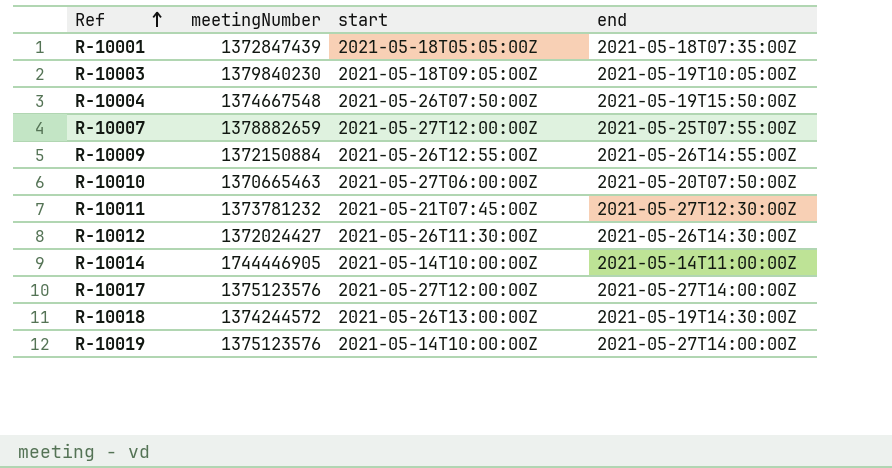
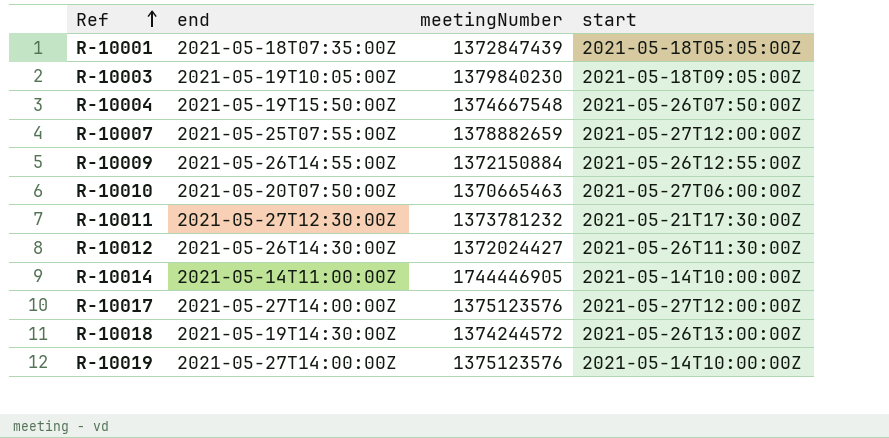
column end | position: 4 -> 2
R-10011 | start: 2021-05-21T07:45:00Z -> 2021-05-21T17:30:00Z

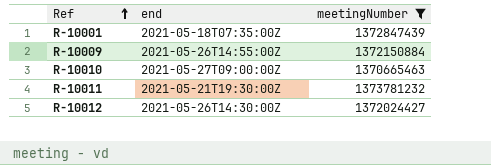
filter: none -> meetingNumber <= 1373781232
column start | position: 4 -> none
R-10010 | end: 2021-05-20T07:50:00Z -> 2021-05-27T09:00:00Z
R-10011 | end: 2021-05-27T12:30:00Z -> 2021-05-21T19:30:00Z

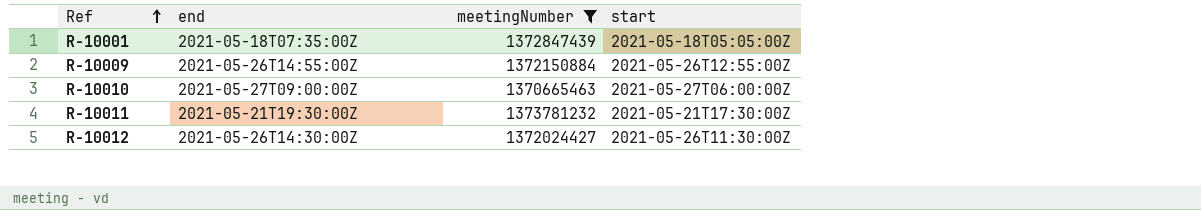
column start | position: none -> 4

